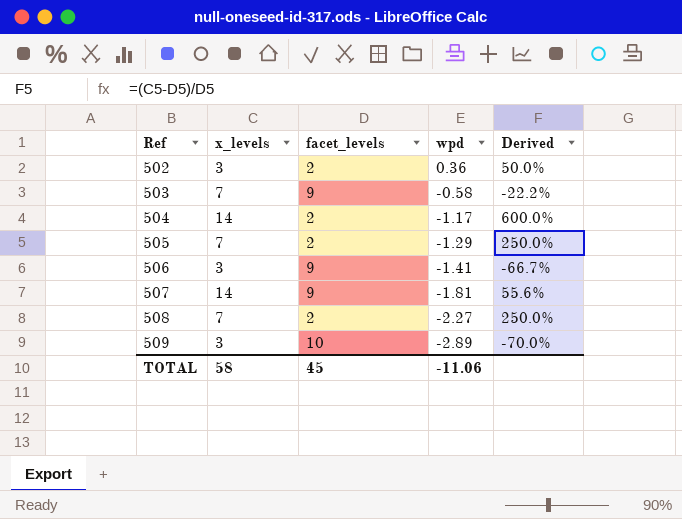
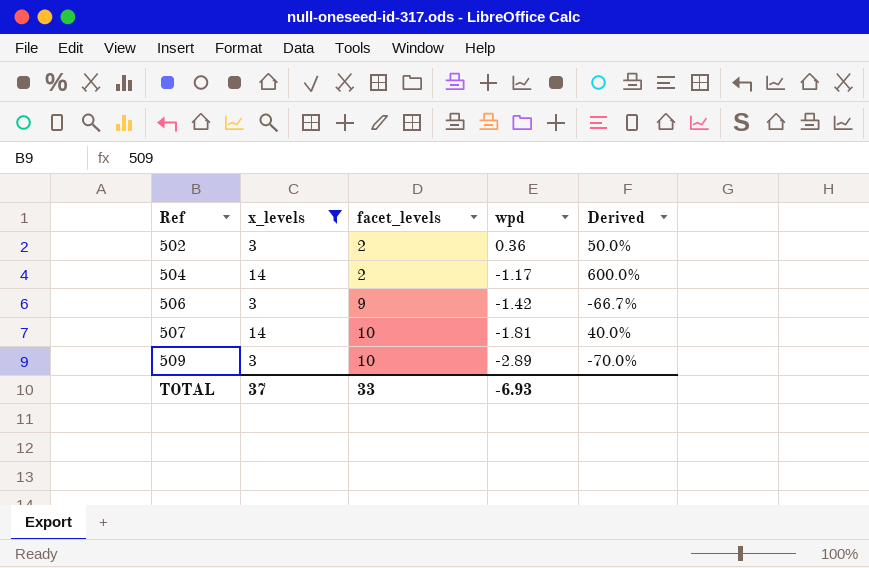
filter: none -> x_levels != 7
506 | wpd: -1.41 -> -1.42
507 | facet_levels: 9 -> 10
507 | Derived: 55.6% -> 40.0%
TOTAL | x_levels: 58 -> 37
TOTAL | facet_levels: 45 -> 33
TOTAL | wpd: -11.06 -> -6.93

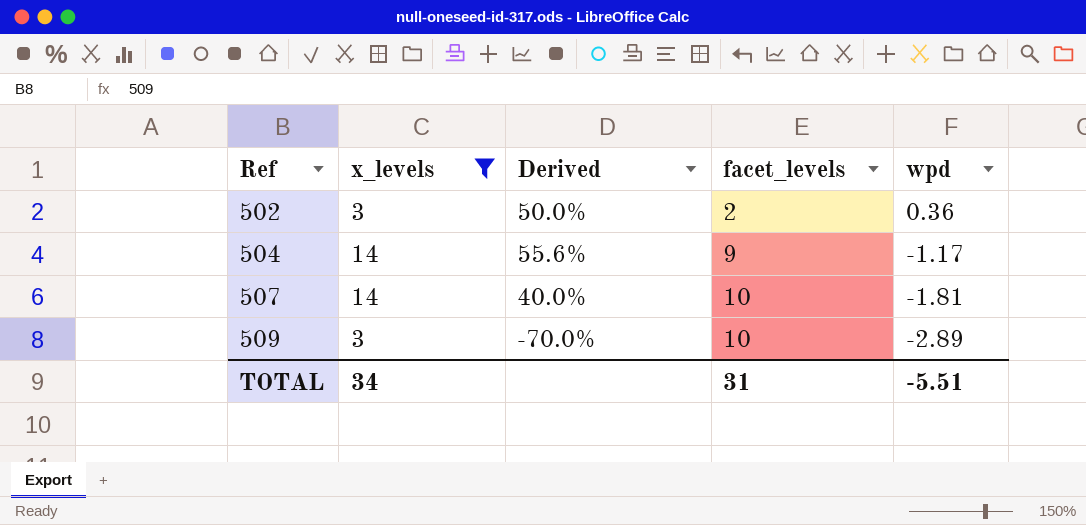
column Derived | position: 5 -> 3
row 506: 3 | 9 | -1.42 | -66.7% -> none
504 | Derived: 600.0% -> 55.6%
504 | facet_levels: 2 -> 9
TOTAL | x_levels: 37 -> 34
TOTAL | facet_levels: 33 -> 31
TOTAL | wpd: -6.93 -> -5.51

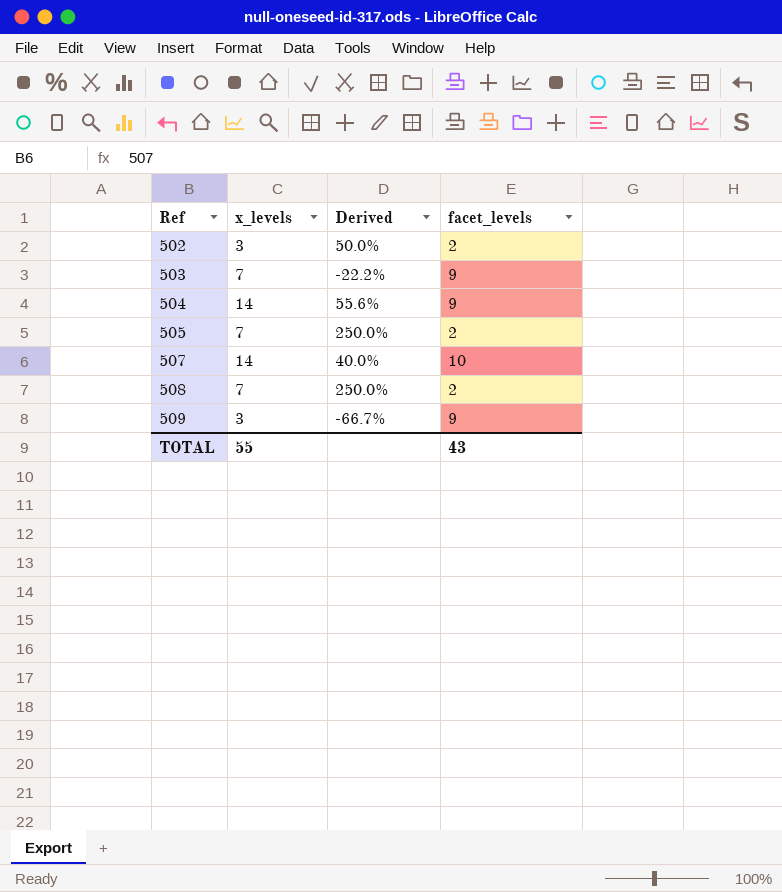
filter: x_levels != 7 -> none
column wpd | position: 5 -> none
509 | Derived: -70.0% -> -66.7%
509 | facet_levels: 10 -> 9
TOTAL | x_levels: 34 -> 55
TOTAL | facet_levels: 31 -> 43

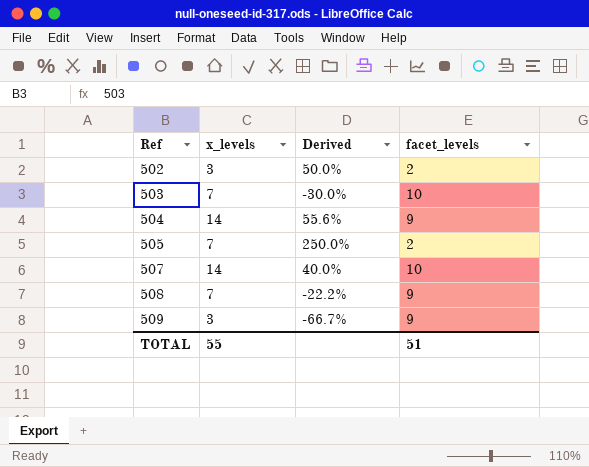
503 | Derived: -22.2% -> -30.0%
503 | facet_levels: 9 -> 10
508 | Derived: 250.0% -> -22.2%
508 | facet_levels: 2 -> 9
TOTAL | facet_levels: 43 -> 51

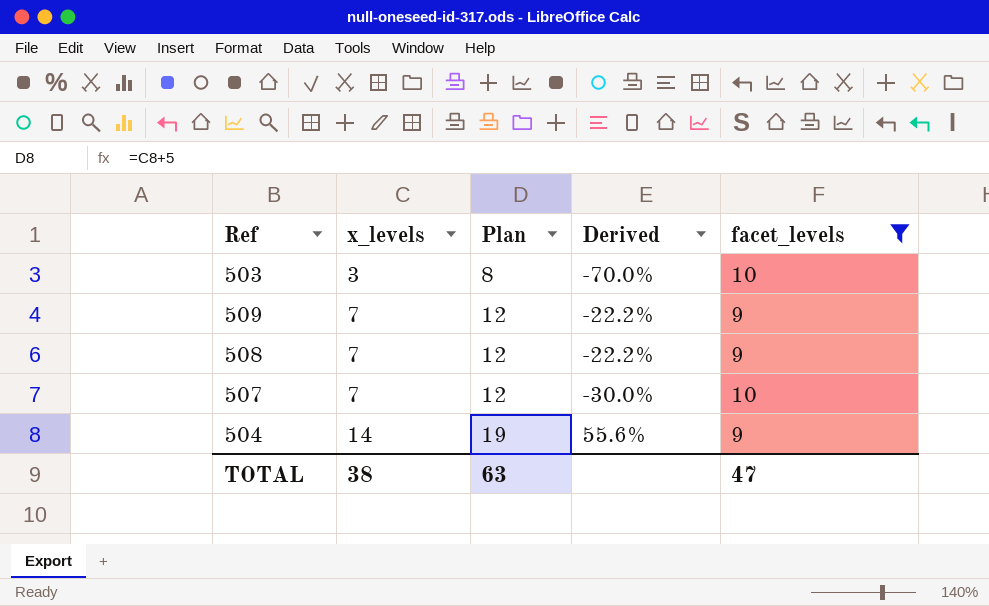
filter: none -> facet_levels != 2
row order: Ref ascending -> x_levels ascending
column Plan | formula: none -> [x_levels] + 5
503 | x_levels: 7 -> 3
503 | Derived: -30.0% -> -70.0%
509 | x_levels: 3 -> 7
509 | Derived: -66.7% -> -22.2%
507 | x_levels: 14 -> 7
507 | Derived: 40.0% -> -30.0%
TOTAL | x_levels: 55 -> 38
TOTAL | facet_levels: 51 -> 47

